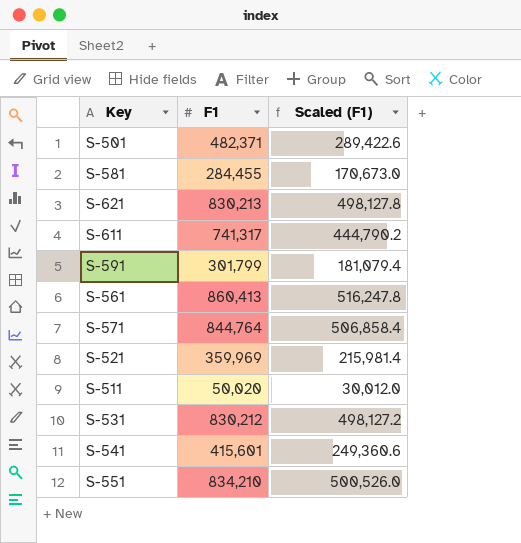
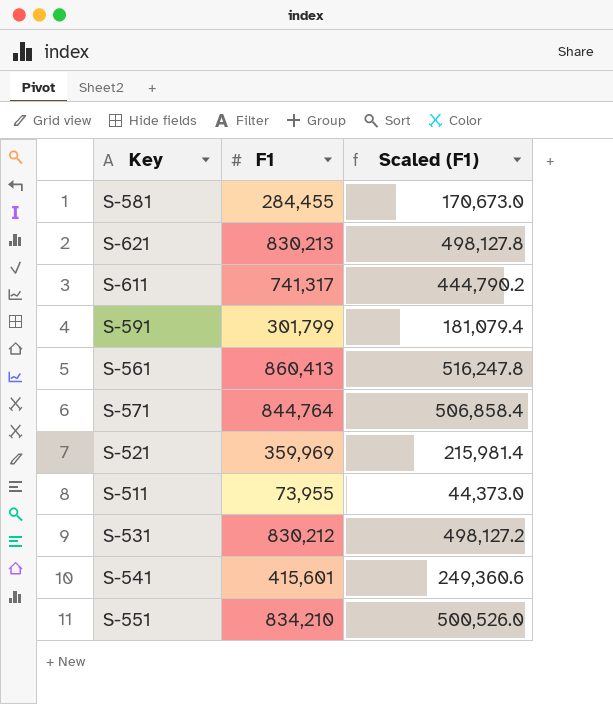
row S-501: 482,371 | 289,422.6 -> none
S-511 | F1: 50,020 -> 73,955
S-511 | Scaled (F1): 30,012.0 -> 44,373.0

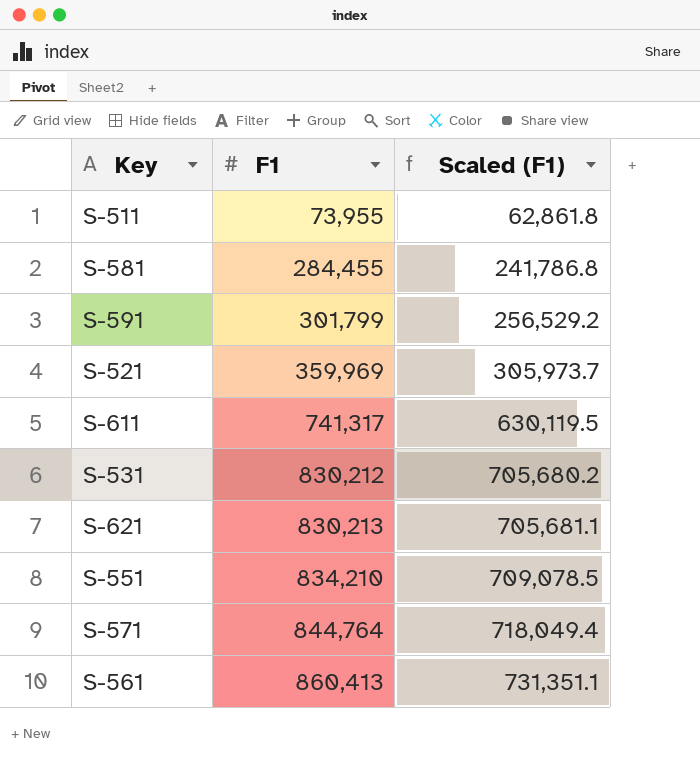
row order: none -> F1 ascending
column Scaled (F1) | formula: [F1] * 0.6 -> [F1] * 0.85
row S-541: 415,601 | 249,360.6 -> none

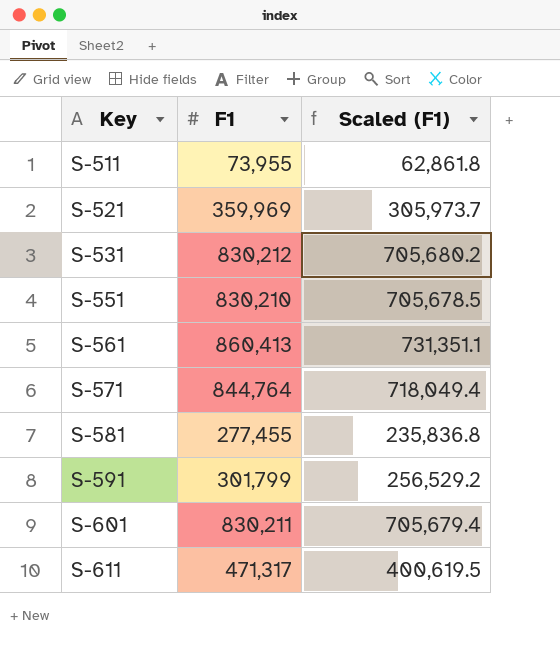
row order: F1 ascending -> Key ascending
row S-621: 830,213 | 705,681.1 -> none
S-551 | F1: 834,210 -> 830,210
S-551 | Scaled (F1): 709,078.5 -> 705,678.5
S-581 | F1: 284,455 -> 277,455
S-581 | Scaled (F1): 241,786.8 -> 235,836.8
row S-601: none -> 830,211 | 705,679.4
S-611 | F1: 741,317 -> 471,317
S-611 | Scaled (F1): 630,119.5 -> 400,619.5

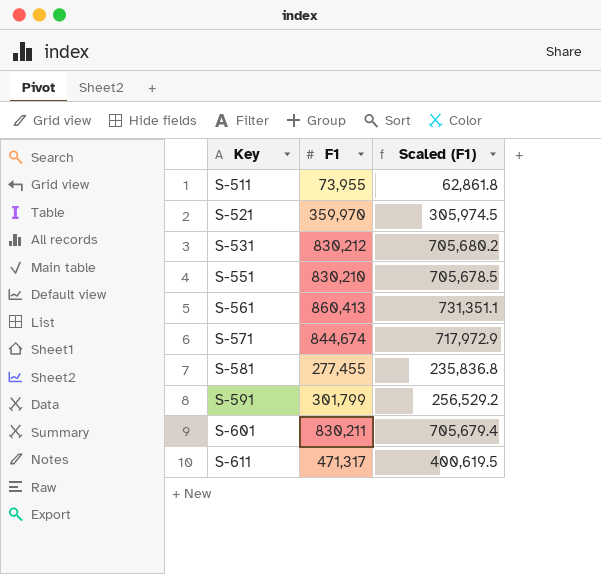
S-521 | F1: 359,969 -> 359,970
S-521 | Scaled (F1): 305,973.7 -> 305,974.5
S-571 | F1: 844,764 -> 844,674
S-571 | Scaled (F1): 718,049.4 -> 717,972.9

